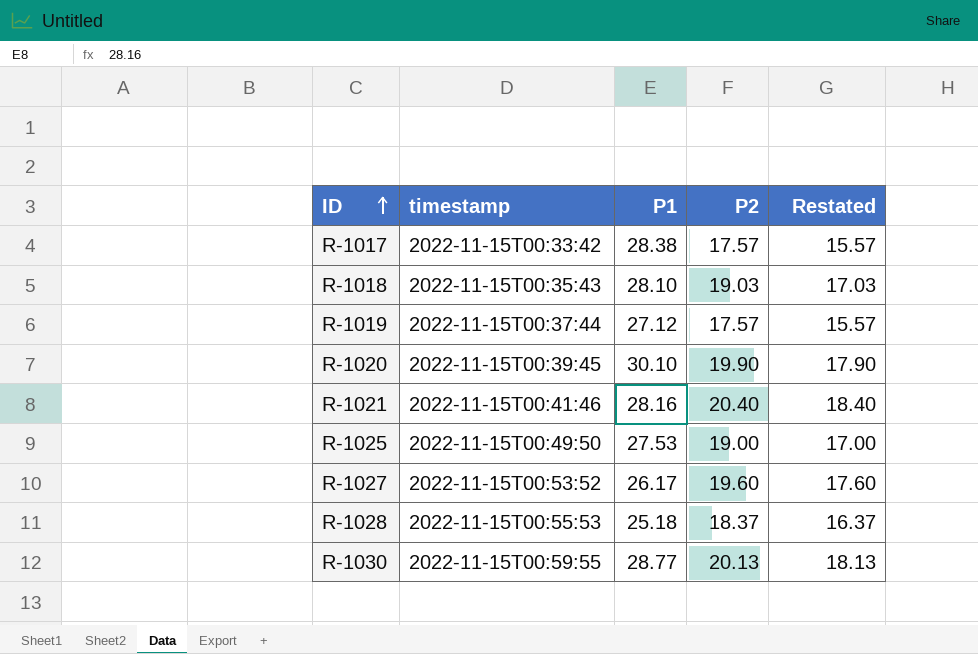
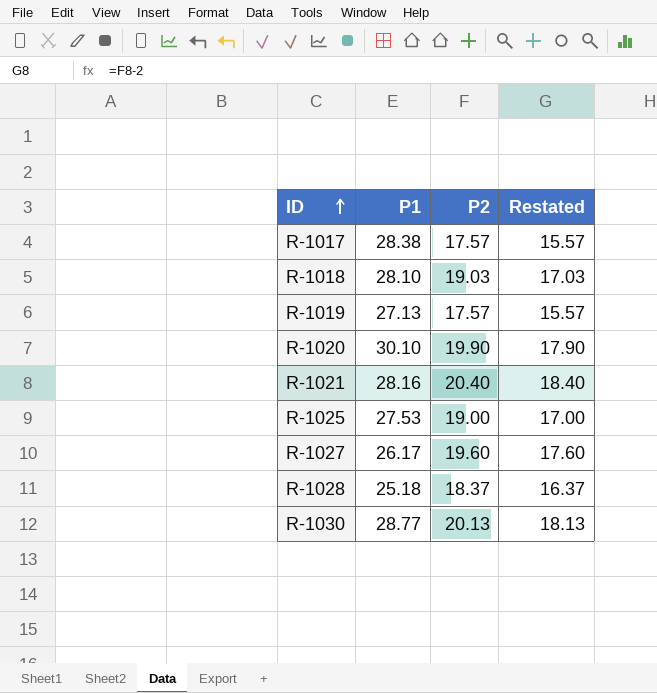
column timestamp | position: 2 -> none
R-1019 | P1: 27.12 -> 27.13

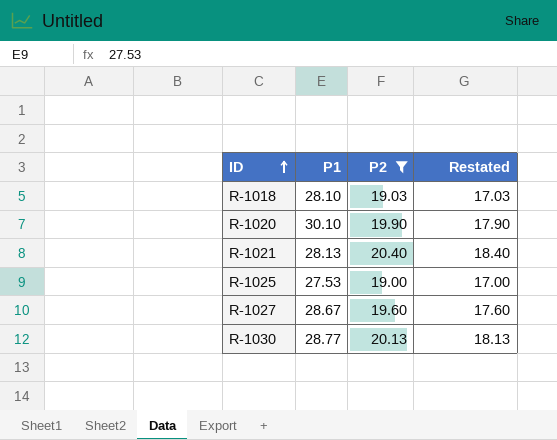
filter: none -> P2 >= 19.00
R-1021 | P1: 28.16 -> 28.13
R-1027 | P1: 26.17 -> 28.67

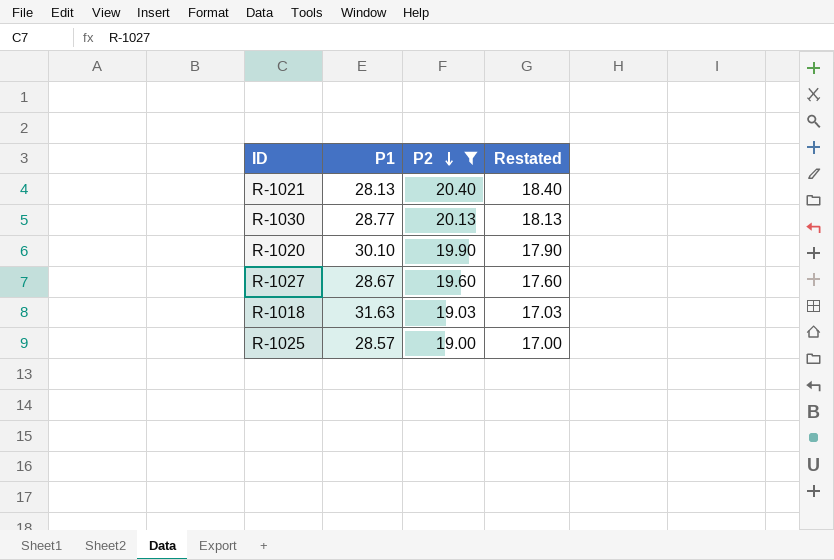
row order: ID ascending -> P2 descending
R-1018 | P1: 28.10 -> 31.63
R-1025 | P1: 27.53 -> 28.57

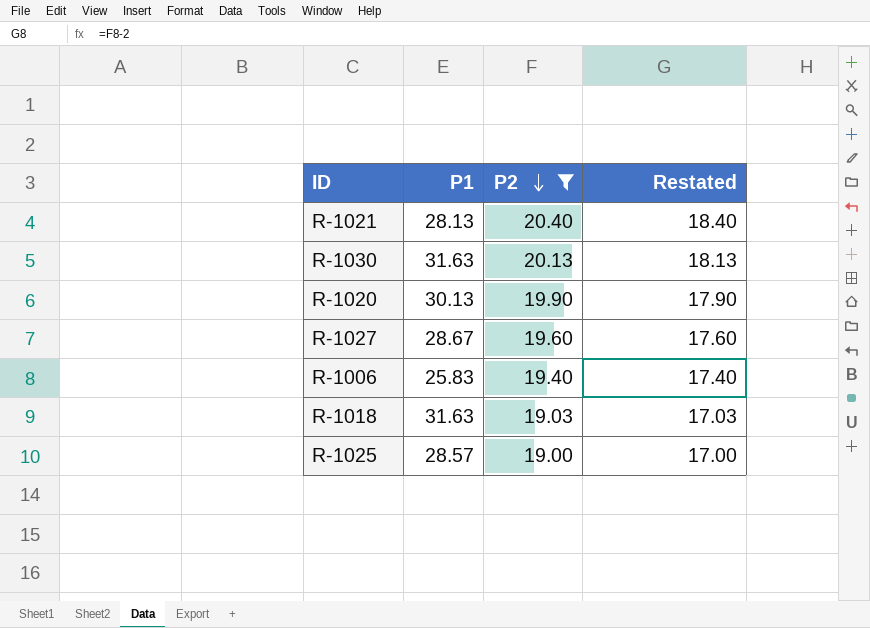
R-1030 | P1: 28.77 -> 31.63
R-1020 | P1: 30.10 -> 30.13
row R-1006: none -> 25.83 | 19.40 | 17.40

